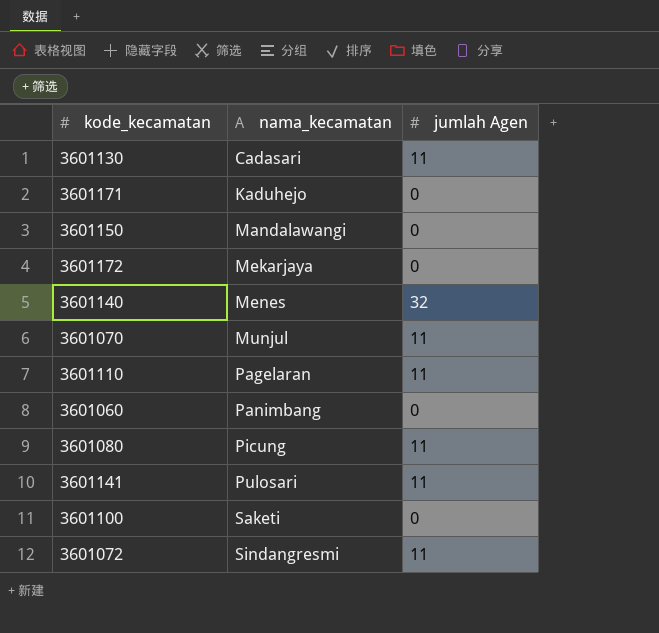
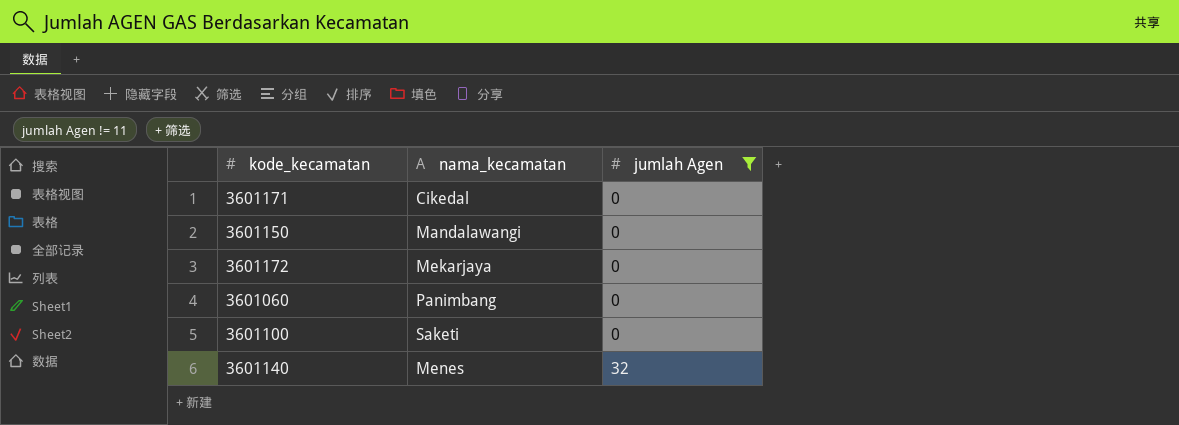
filter: none -> jumlah Agen != 11
row order: nama_kecamatan ascending -> jumlah Agen ascending
3601171 | nama_kecamatan: Kaduhejo -> Cikedal

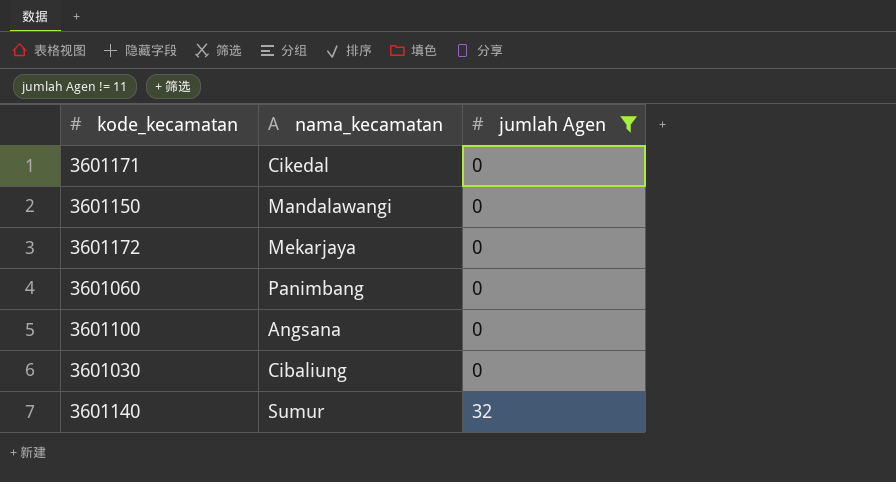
3601100 | nama_kecamatan: Saketi -> Angsana
row 3601030: none -> Cibaliung | 0
3601140 | nama_kecamatan: Menes -> Sumur

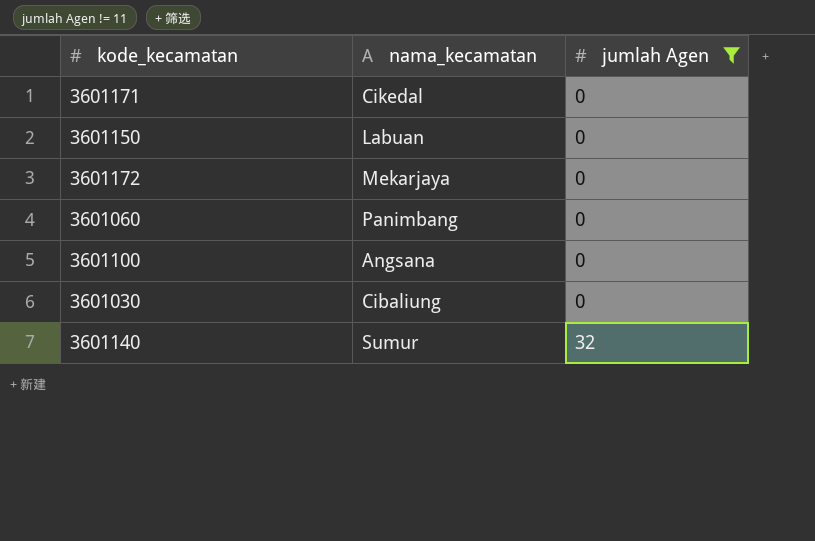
3601150 | nama_kecamatan: Mandalawangi -> Labuan

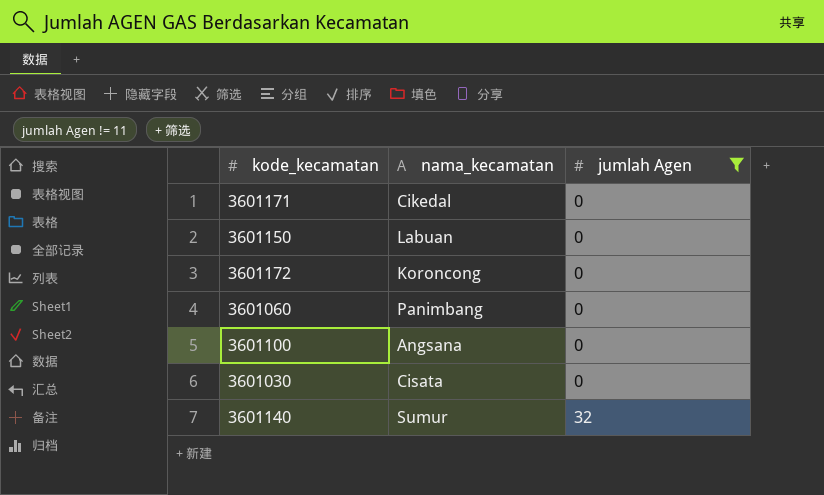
3601172 | nama_kecamatan: Mekarjaya -> Koroncong
3601030 | nama_kecamatan: Cibaliung -> Cisata

